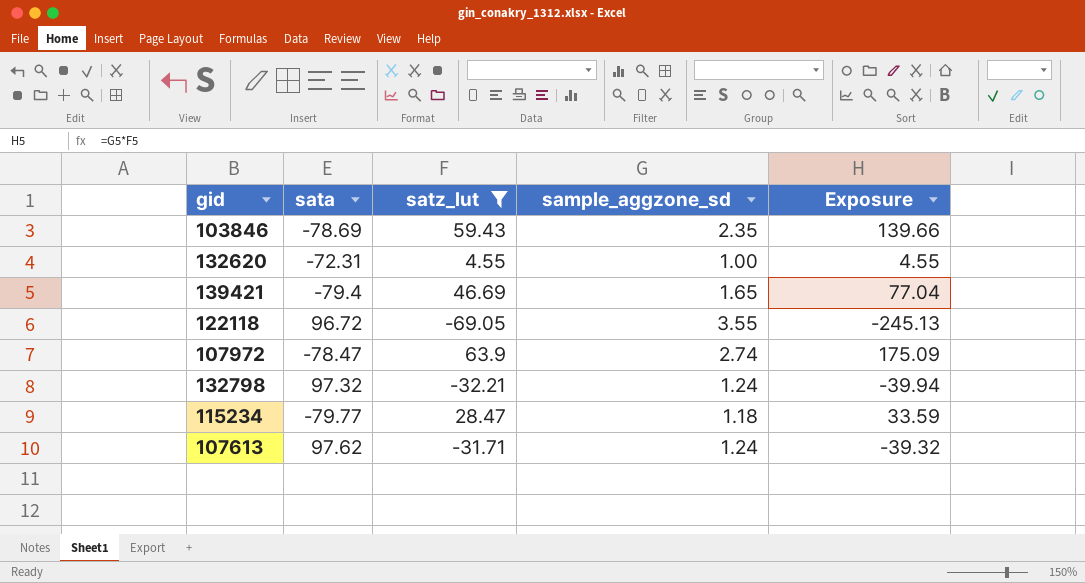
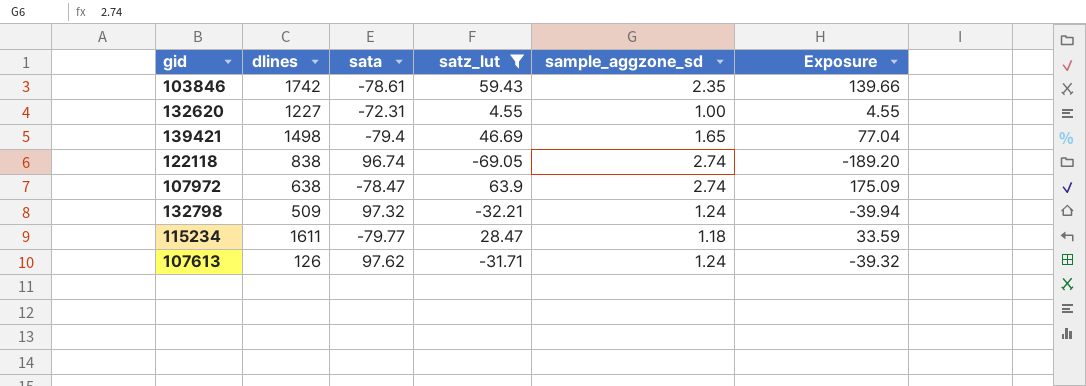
column dlines | position: none -> 2
103846 | sata: -78.69 -> -78.61
122118 | sata: 96.72 -> 96.74
122118 | sample_aggzone_sd: 3.55 -> 2.74
122118 | Exposure: -245.13 -> -189.20

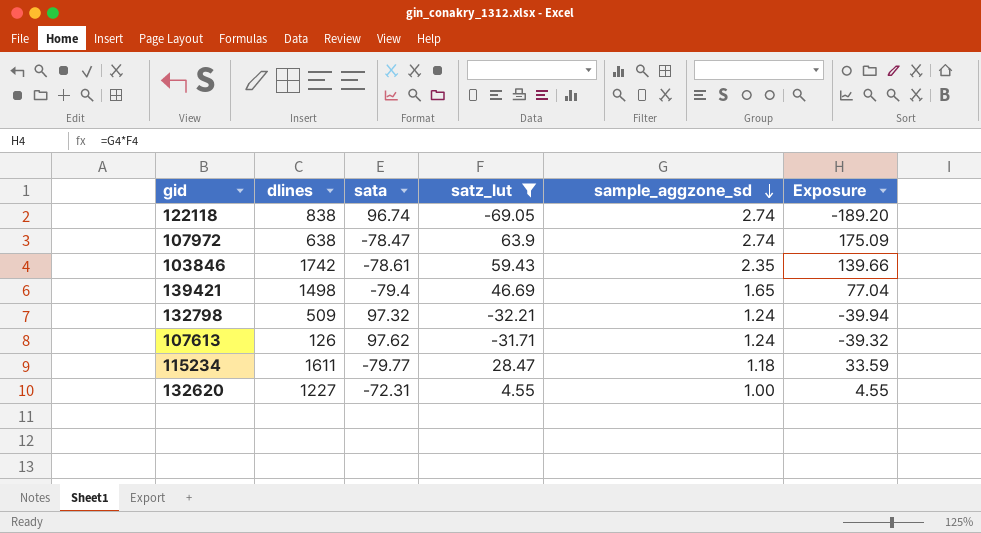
row order: none -> sample_aggzone_sd descending

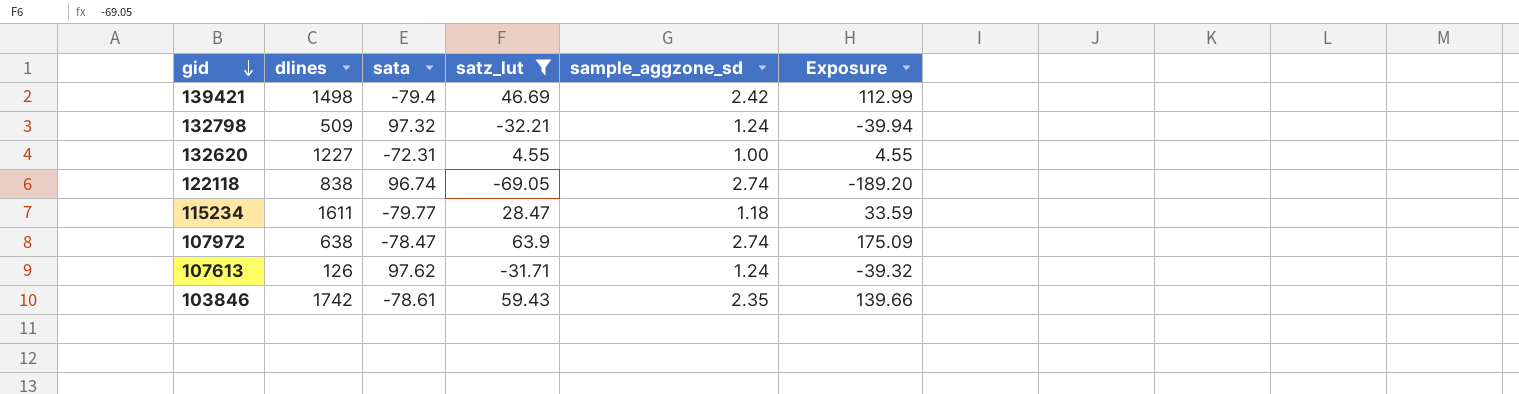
row order: sample_aggzone_sd descending -> gid descending
139421 | sample_aggzone_sd: 1.65 -> 2.42
139421 | Exposure: 77.04 -> 112.99

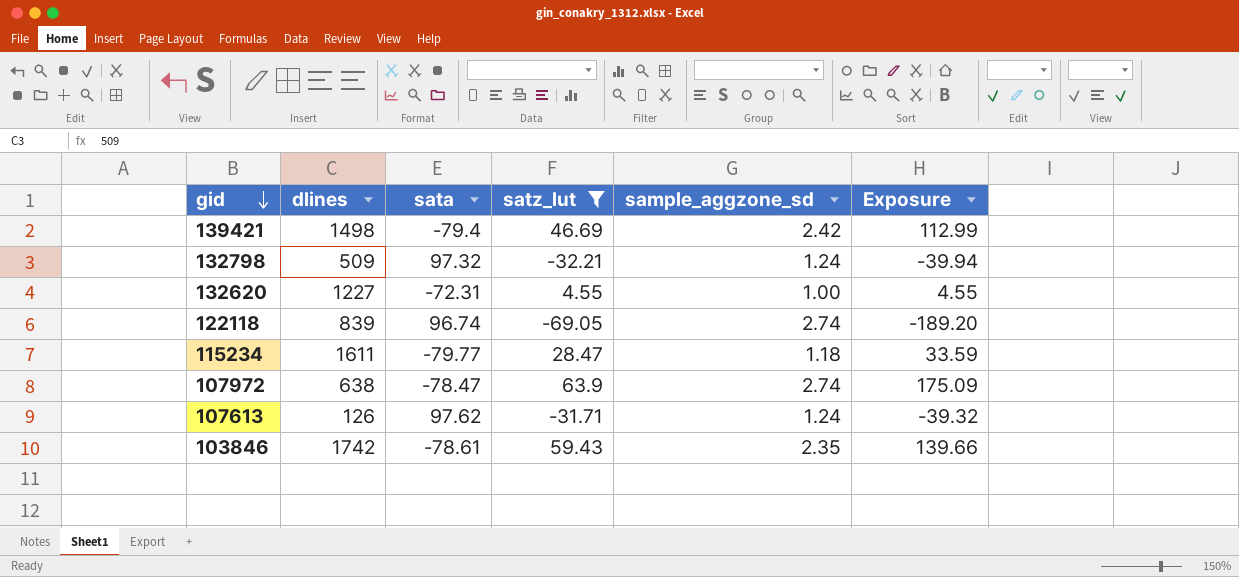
122118 | dlines: 838 -> 839

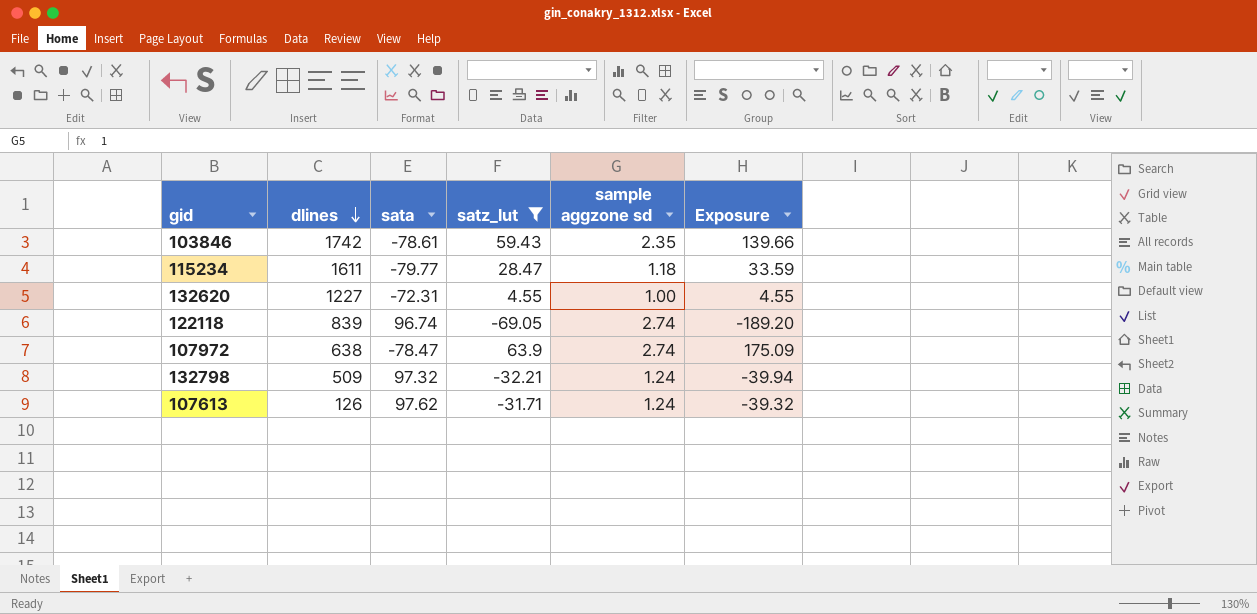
row order: gid descending -> dlines descending
column name: sample_aggzone_sd -> sample aggzone sd
row 139421: 1498 | -79.4 | 46.69 | 2.42 | 112.99 -> none

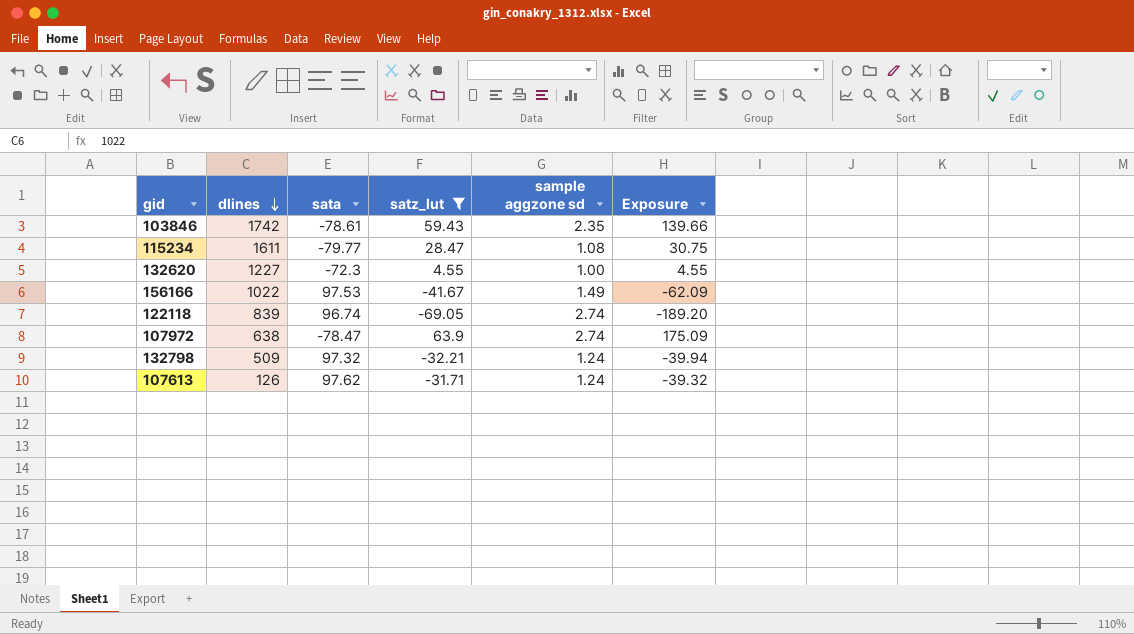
115234 | sample aggzone sd: 1.18 -> 1.08
115234 | Exposure: 33.59 -> 30.75
132620 | sata: -72.31 -> -72.3
row 156166: none -> 1022 | 97.53 | -41.67 | 1.49 | -62.09

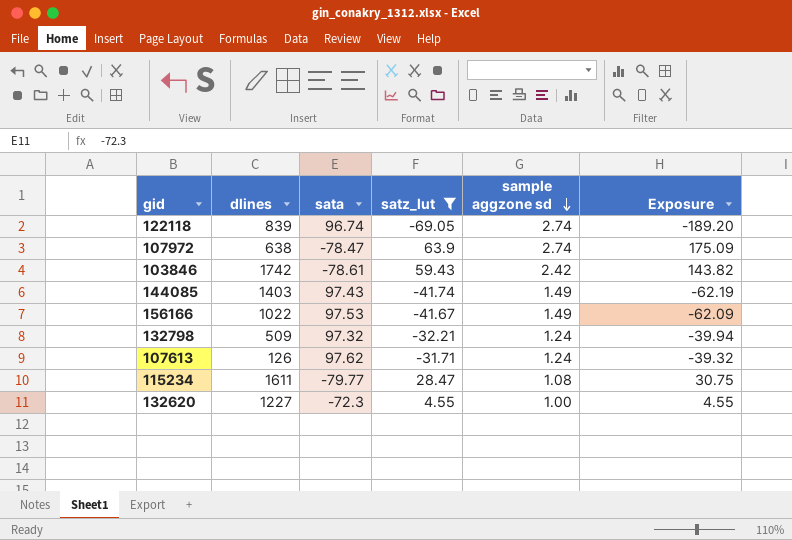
row order: dlines descending -> sample aggzone sd descending
103846 | sample aggzone sd: 2.35 -> 2.42
103846 | Exposure: 139.66 -> 143.82
row 144085: none -> 1403 | 97.43 | -41.74 | 1.49 | -62.19

